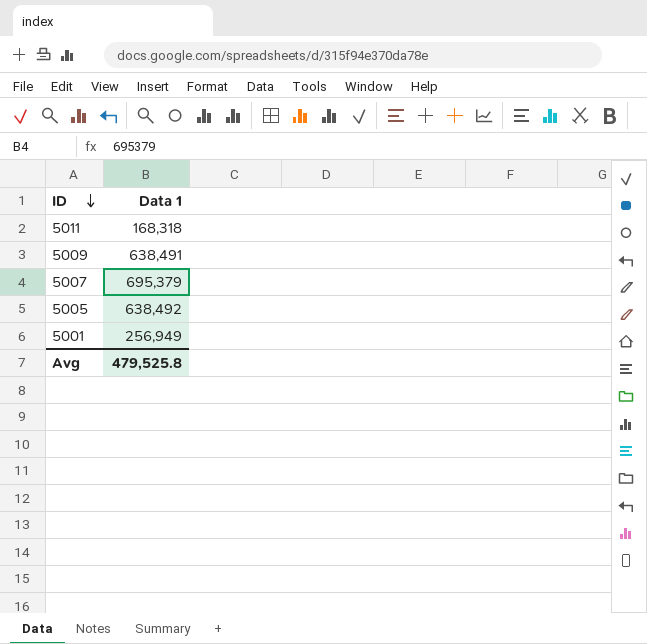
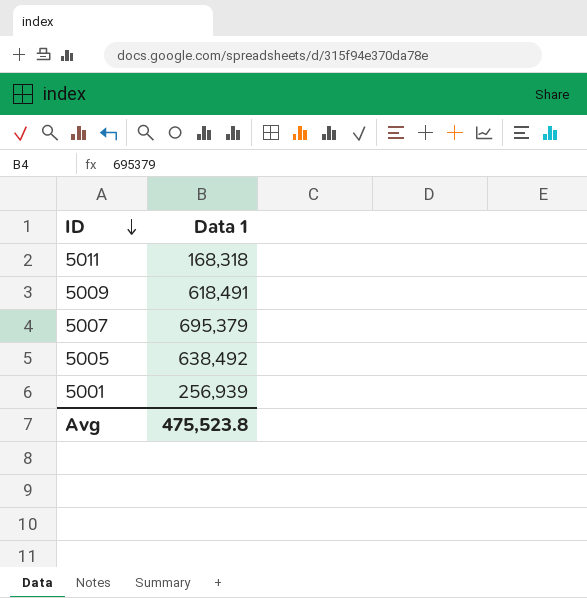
5009 | Data 1: 638,491 -> 618,491
5001 | Data 1: 256,949 -> 256,939
Avg | Data 1: 479,525.8 -> 475,523.8

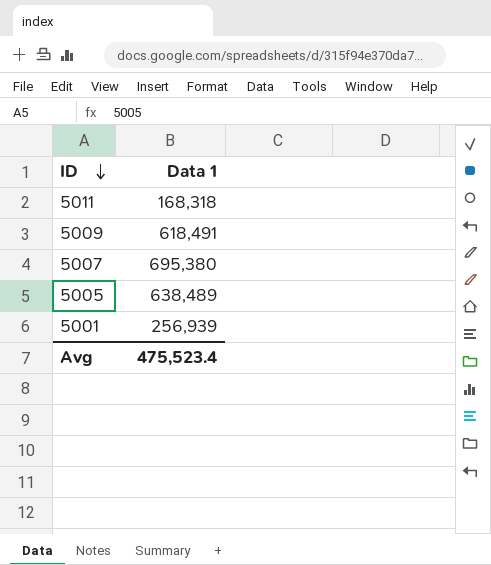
5007 | Data 1: 695,379 -> 695,380
5005 | Data 1: 638,492 -> 638,489
Avg | Data 1: 475,523.8 -> 475,523.4

